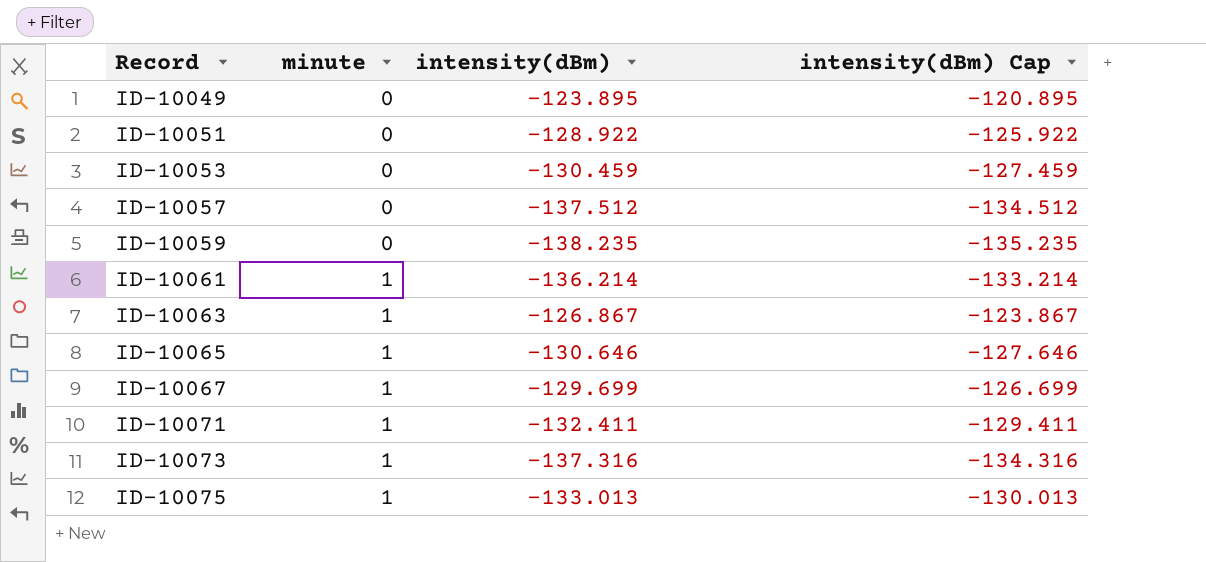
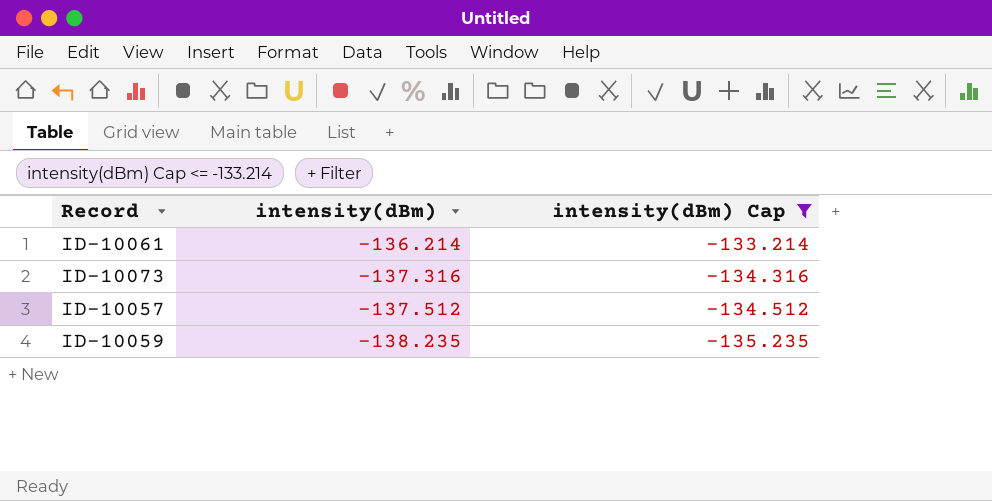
filter: none -> intensity(dBm) Cap <= -133.214
row order: Record ascending -> intensity(dBm) descending
column minute | position: 2 -> none

